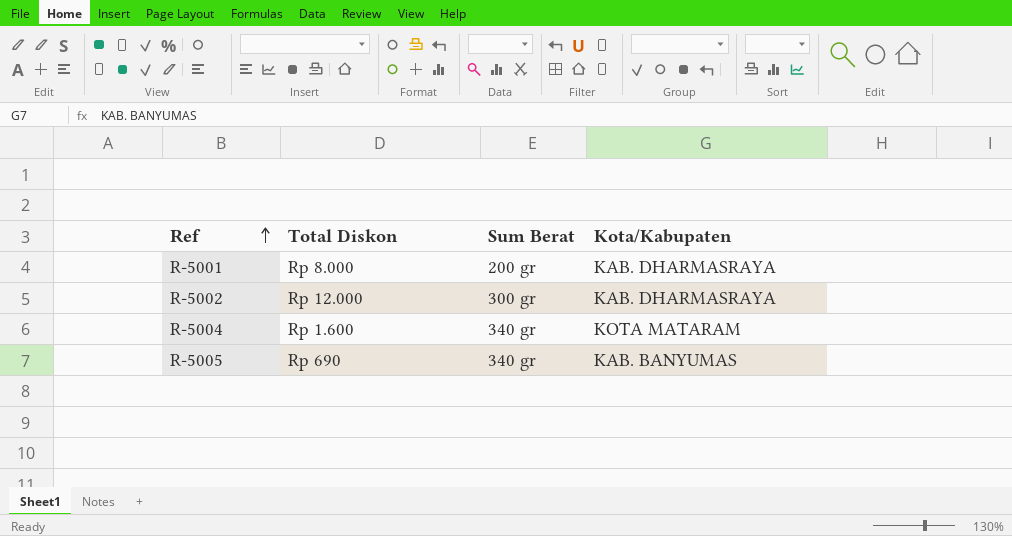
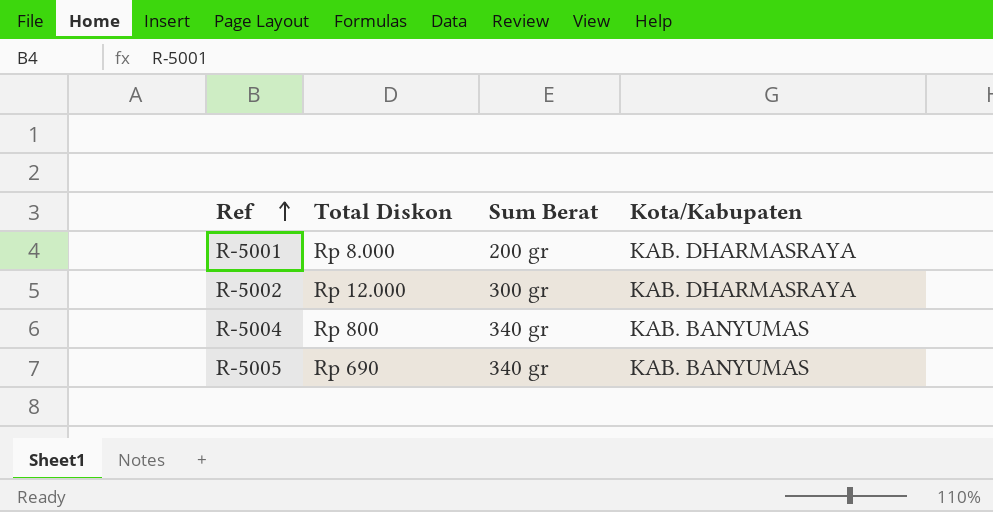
R-5004 | Total Diskon: Rp 1.600 -> Rp 800
R-5004 | Kota/Kabupaten: KOTA MATARAM -> KAB. BANYUMAS

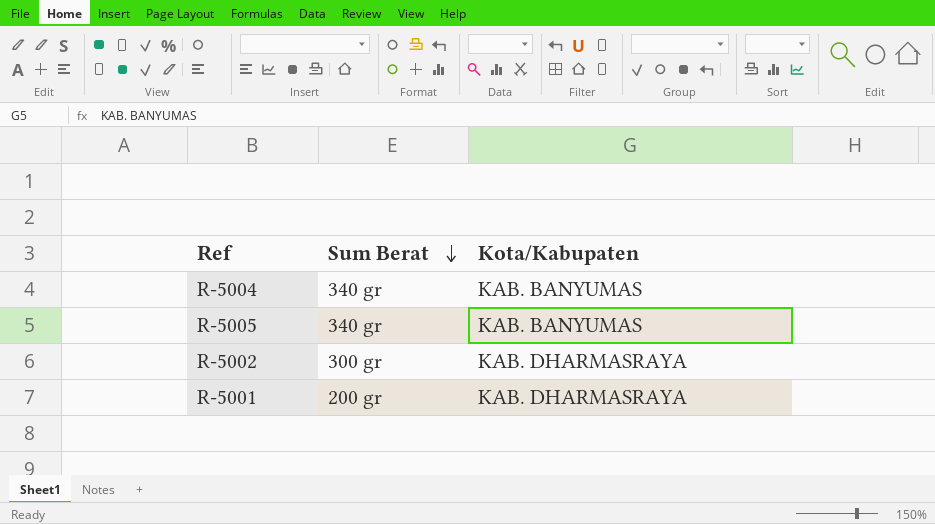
row order: Ref ascending -> Sum Berat descending
column Total Diskon | position: 2 -> none

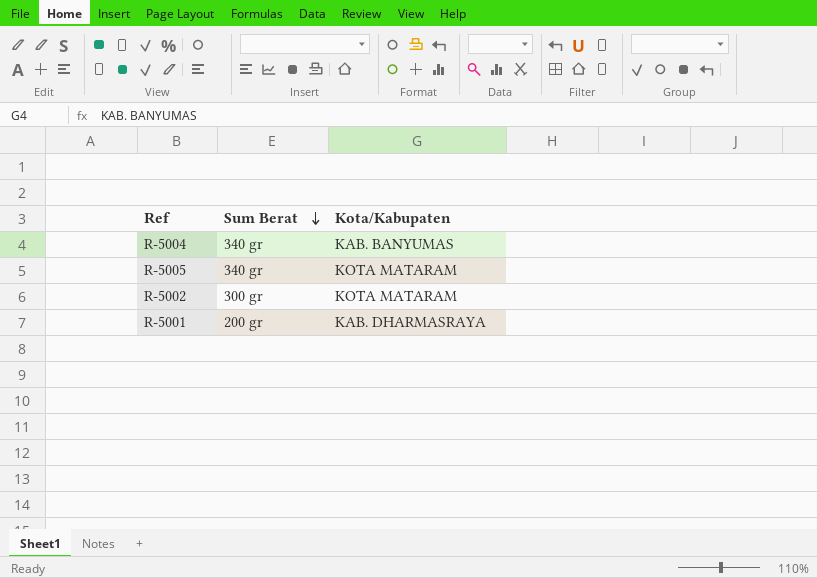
R-5005 | Kota/Kabupaten: KAB. BANYUMAS -> KOTA MATARAM
R-5002 | Kota/Kabupaten: KAB. DHARMASRAYA -> KOTA MATARAM

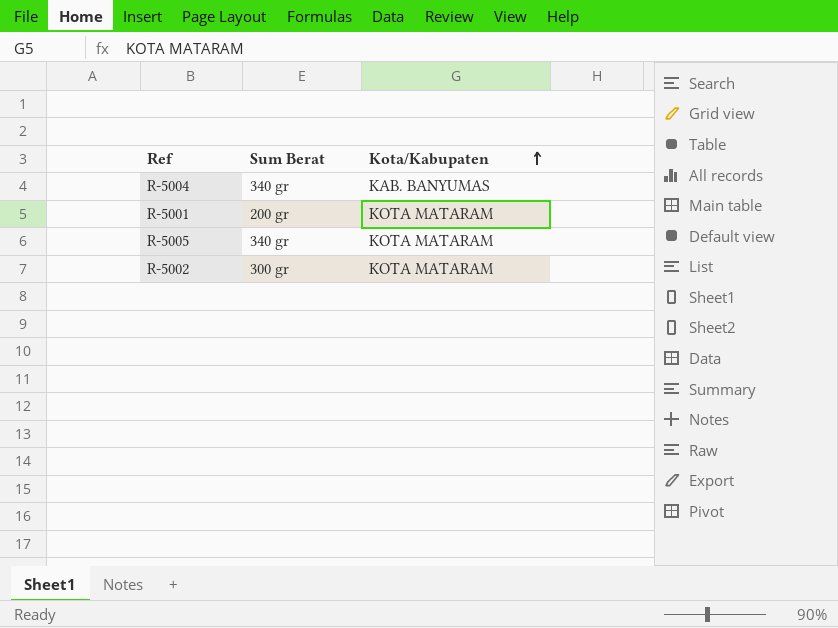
row order: Sum Berat descending -> Kota/Kabupaten ascending
R-5001 | Kota/Kabupaten: KAB. DHARMASRAYA -> KOTA MATARAM

